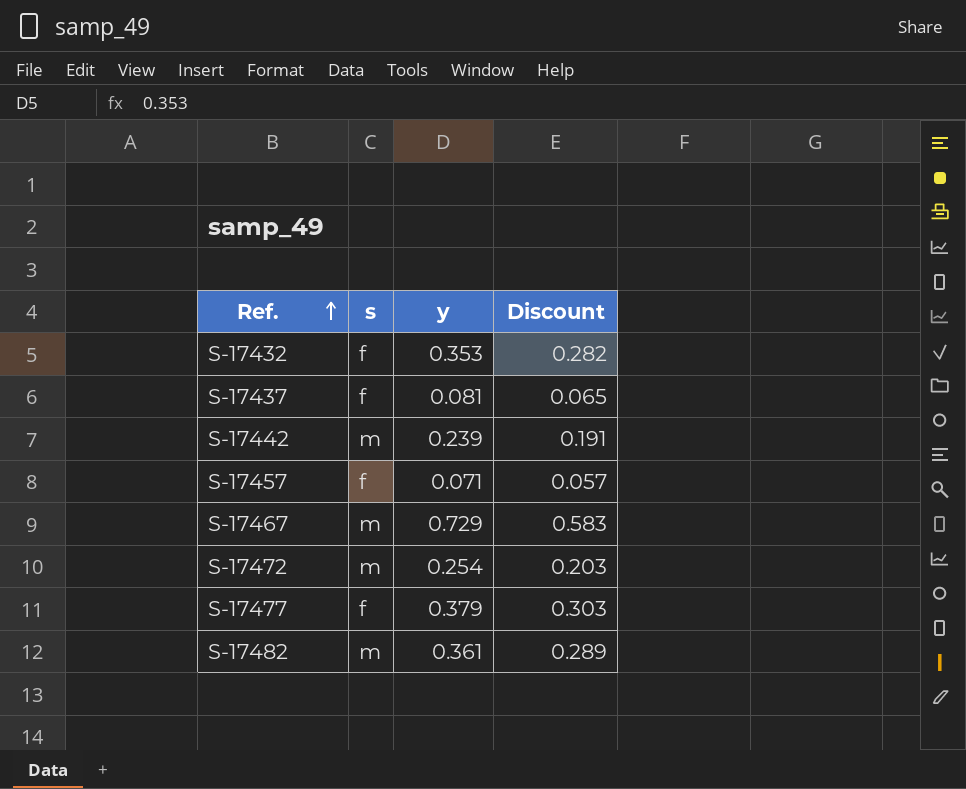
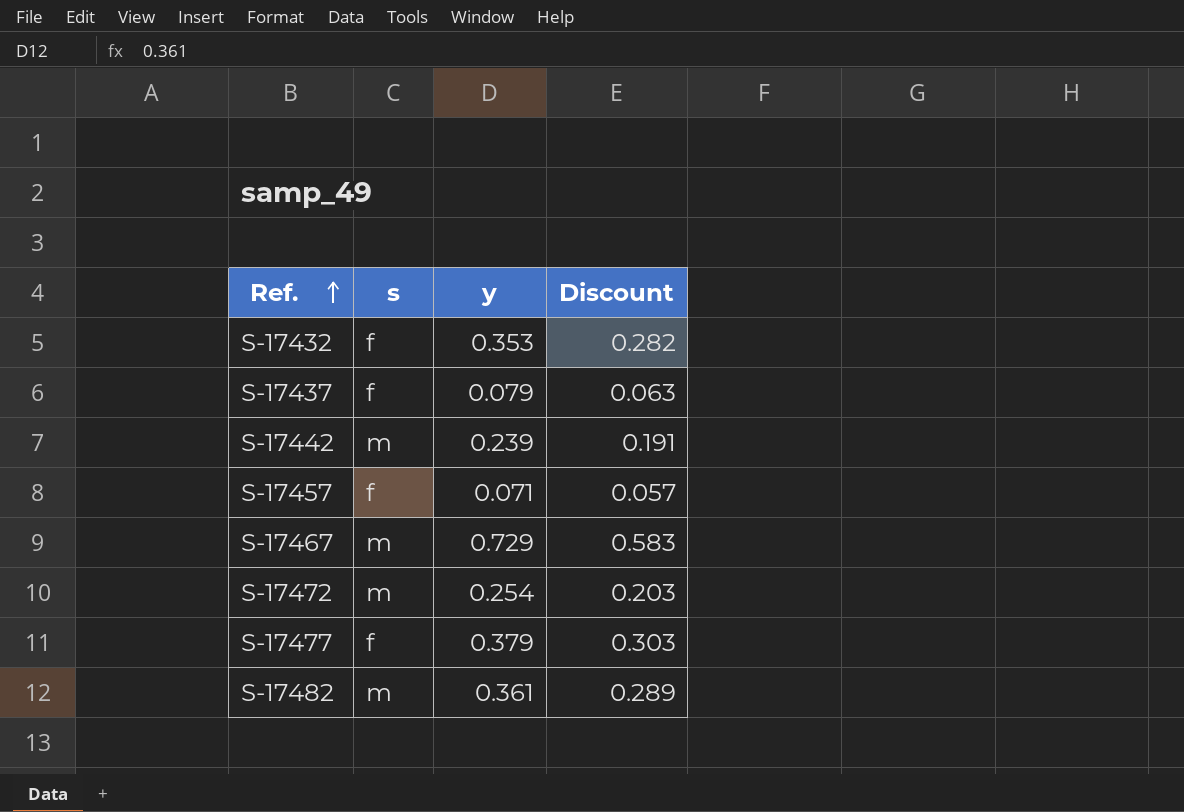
S-17437 | y: 0.081 -> 0.079
S-17437 | Discount: 0.065 -> 0.063

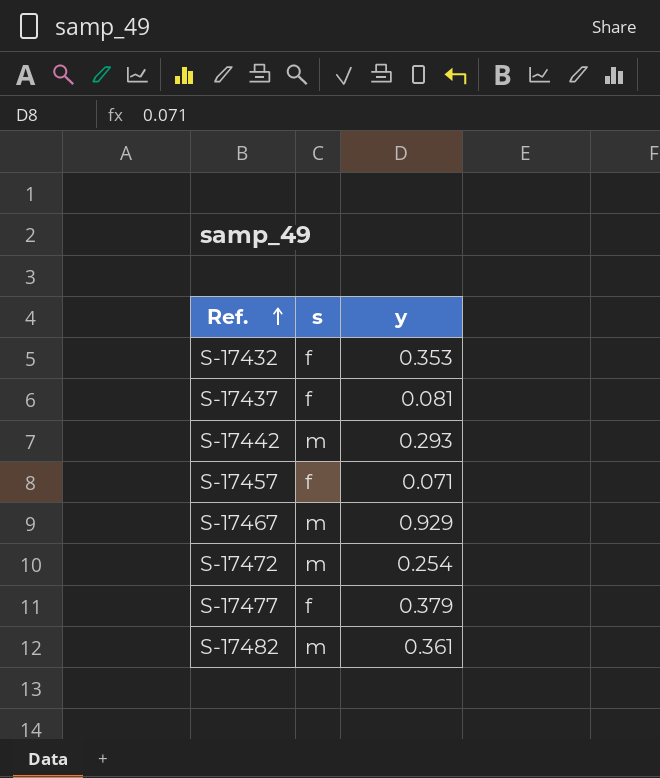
column Discount | formula: [y] * 0.8 -> none
S-17437 | y: 0.079 -> 0.081
S-17442 | y: 0.239 -> 0.293
S-17467 | y: 0.729 -> 0.929

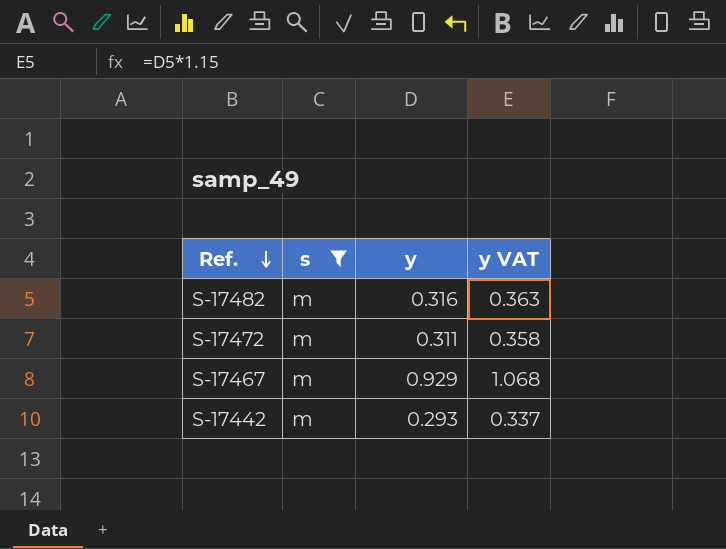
filter: none -> s = m
row order: Ref. ascending -> Ref. descending
column y VAT | formula: none -> [y] * 1.15
S-17482 | y: 0.361 -> 0.316
S-17472 | y: 0.254 -> 0.311

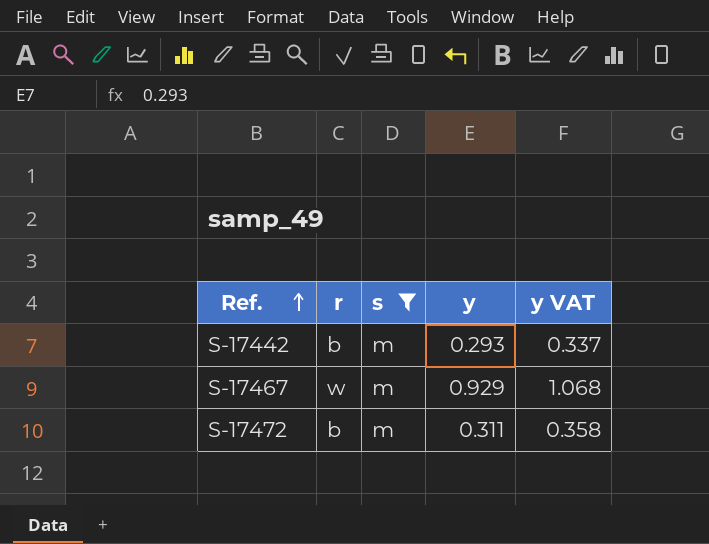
row order: Ref. descending -> Ref. ascending
column r | position: none -> 2
row S-17482: m | 0.316 | 0.363 -> none

